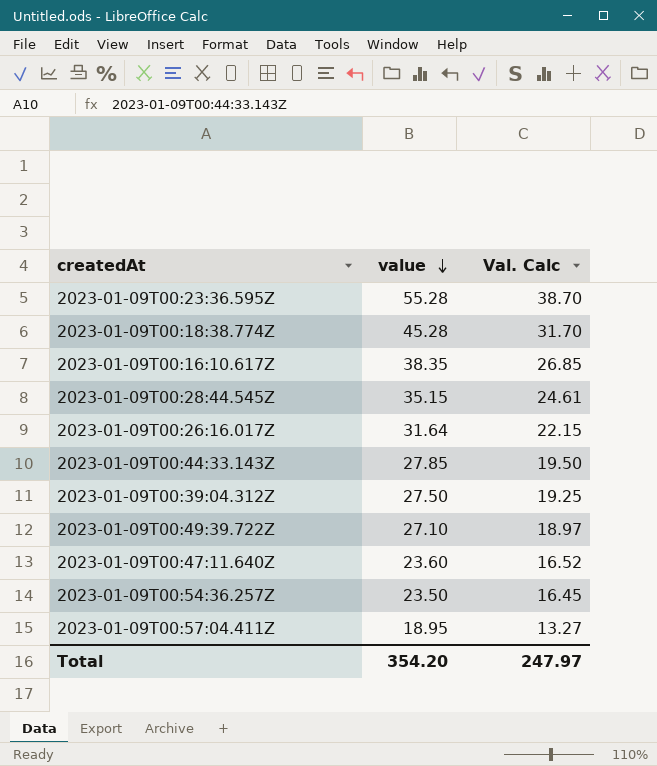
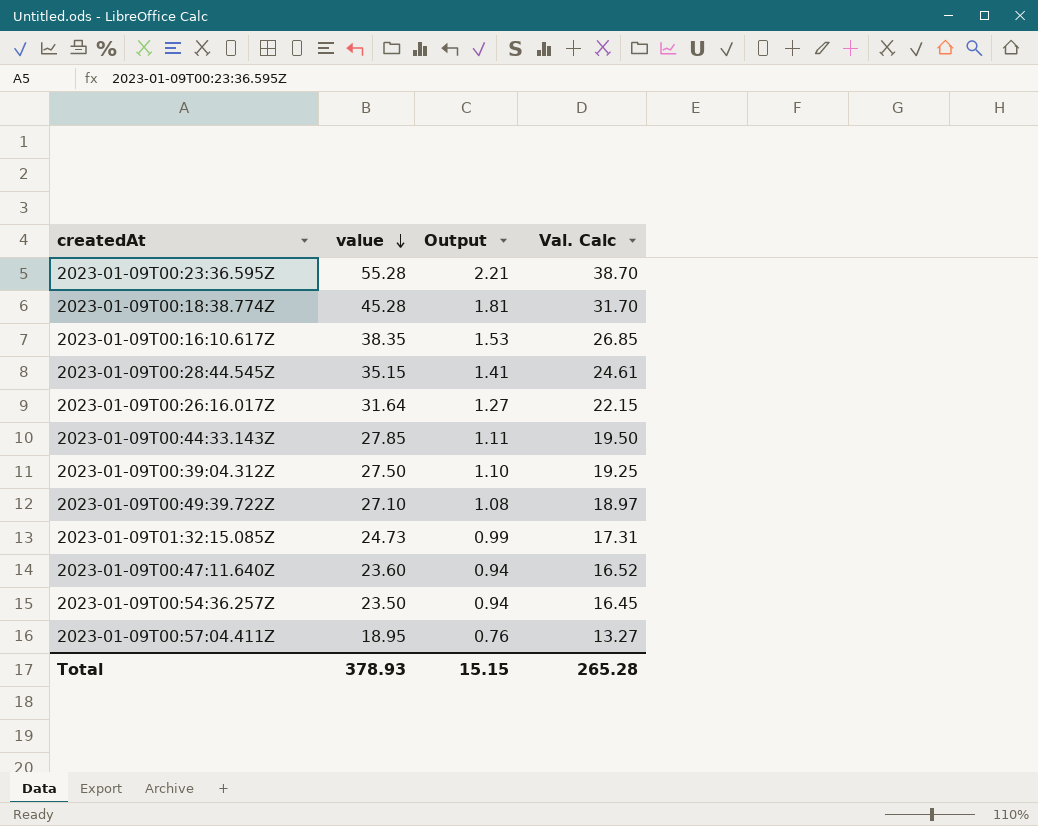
column Output | formula: none -> [value] * 0.04
row 2023-01-09T01:32:15.085Z: none -> 24.73 | 0.99 | 17.31
Total | value: 354.20 -> 378.93
Total | Val. Calc: 247.97 -> 265.28

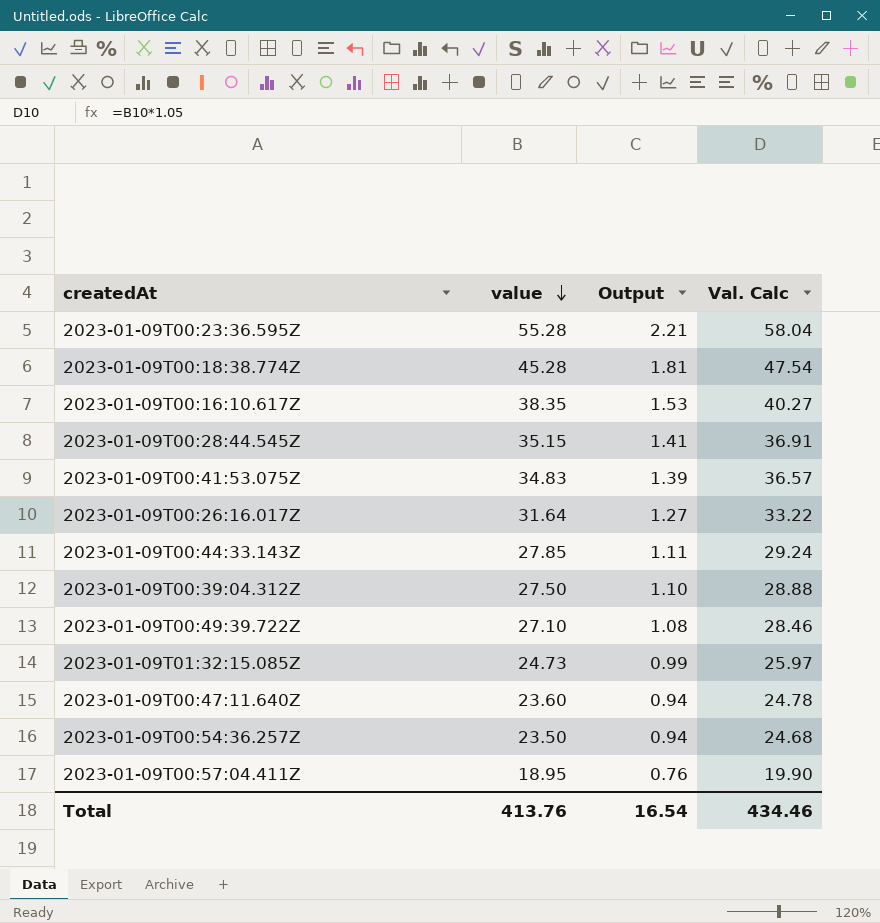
column Val. Calc | formula: [value] * 0.7 -> [value] * 1.05
row 2023-01-09T00:41:53.075Z: none -> 34.83 | 1.39 | 36.57
Total | value: 378.93 -> 413.76
Total | Output: 15.15 -> 16.54
Total | Val. Calc: 265.28 -> 434.46

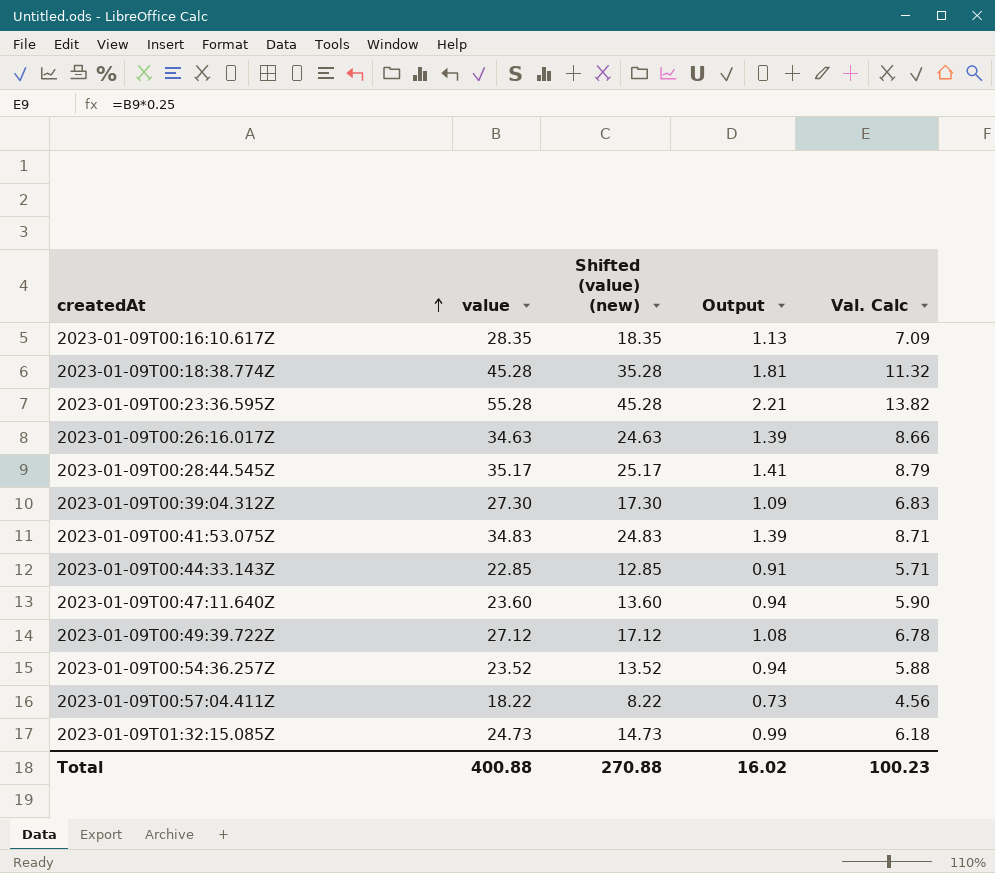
row order: value descending -> createdAt ascending
column Shifted (value) (new) | formula: none -> [value] - 10
column Val. Calc | formula: [value] * 1.05 -> [value] * 0.25
2023-01-09T00:16:10.617Z | value: 38.35 -> 28.35
2023-01-09T00:16:10.617Z | Output: 1.53 -> 1.13
2023-01-09T00:26:16.017Z | value: 31.64 -> 34.63
2023-01-09T00:26:16.017Z | Output: 1.27 -> 1.39
2023-01-09T00:28:44.545Z | value: 35.15 -> 35.17
2023-01-09T00:39:04.312Z | value: 27.50 -> 27.30
2023-01-09T00:39:04.312Z | Output: 1.10 -> 1.09
2023-01-09T00:44:33.143Z | value: 27.85 -> 22.85
2023-01-09T00:44:33.143Z | Output: 1.11 -> 0.91
2023-01-09T00:49:39.722Z | value: 27.10 -> 27.12
2023-01-09T00:54:36.257Z | value: 23.50 -> 23.52
2023-01-09T00:57:04.411Z | value: 18.95 -> 18.22
2023-01-09T00:57:04.411Z | Output: 0.76 -> 0.73
Total | value: 413.76 -> 400.88
Total | Output: 16.54 -> 16.02
Total | Val. Calc: 434.46 -> 100.23

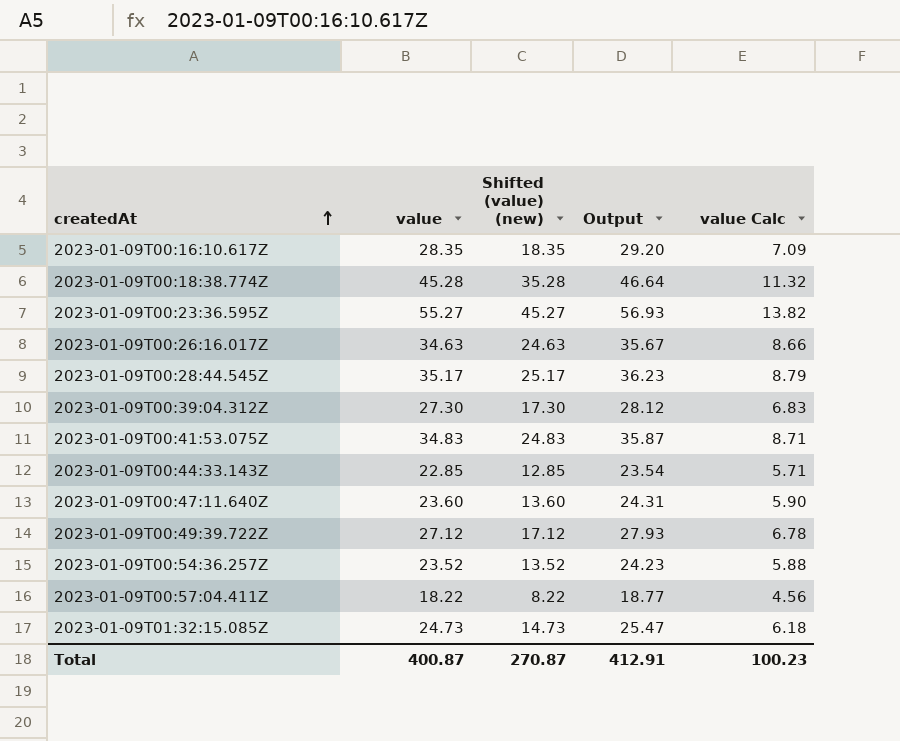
column Output | formula: [value] * 0.04 -> [value] * 1.03
column name: Val. Calc -> value Calc
2023-01-09T00:23:36.595Z | value: 55.28 -> 55.27
2023-01-09T00:23:36.595Z | Shifted (value) (new): 45.28 -> 45.27
Total | value: 400.88 -> 400.87
Total | Shifted (value) (new): 270.88 -> 270.87
Total | Output: 16.02 -> 412.91

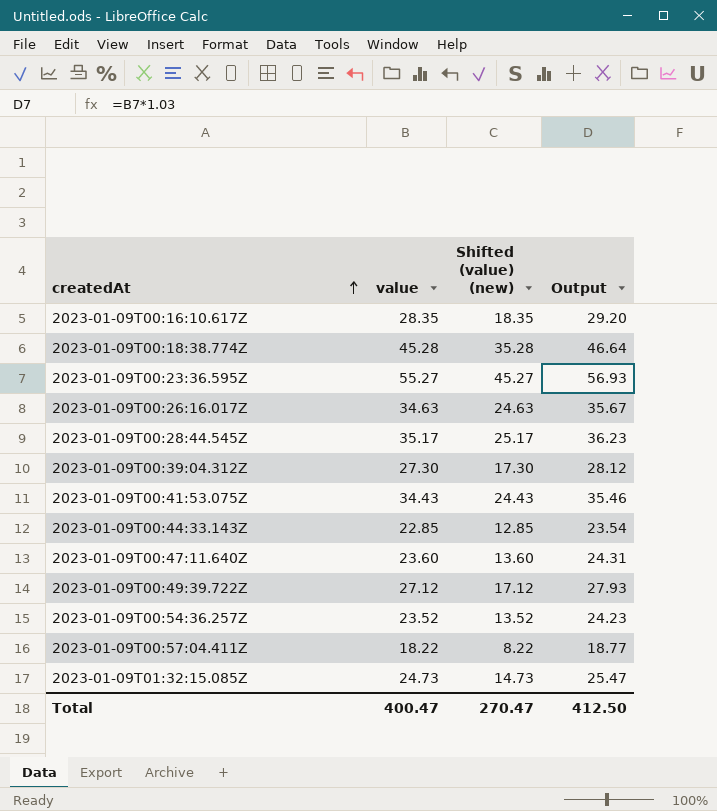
column value Calc | formula: [value] * 0.25 -> none
2023-01-09T00:41:53.075Z | value: 34.83 -> 34.43
2023-01-09T00:41:53.075Z | Shifted (value) (new): 24.83 -> 24.43
2023-01-09T00:41:53.075Z | Output: 35.87 -> 35.46
Total | value: 400.87 -> 400.47
Total | Shifted (value) (new): 270.87 -> 270.47
Total | Output: 412.91 -> 412.50

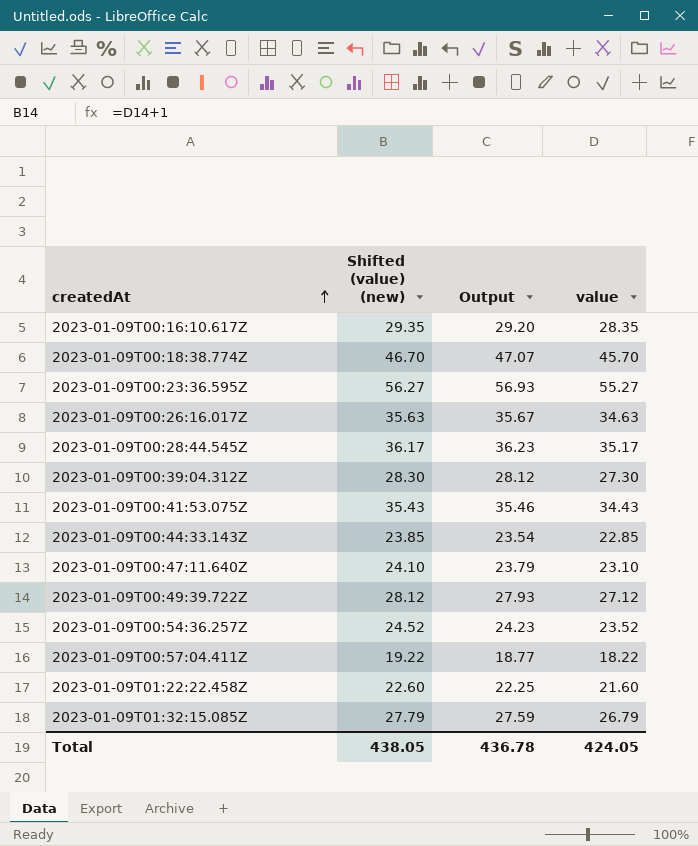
column Shifted (value) (new) | formula: [value] - 10 -> [value] + 1
column value | position: 2 -> 4
2023-01-09T00:18:38.774Z | Output: 46.64 -> 47.07
2023-01-09T00:18:38.774Z | value: 45.28 -> 45.70
2023-01-09T00:47:11.640Z | Output: 24.31 -> 23.79
2023-01-09T00:47:11.640Z | value: 23.60 -> 23.10
row 2023-01-09T01:22:22.458Z: none -> 22.60 | 22.25 | 21.60
2023-01-09T01:32:15.085Z | Output: 25.47 -> 27.59
2023-01-09T01:32:15.085Z | value: 24.73 -> 26.79
Total | Shifted (value) (new): 270.47 -> 438.05
Total | Output: 412.50 -> 436.78
Total | value: 400.47 -> 424.05

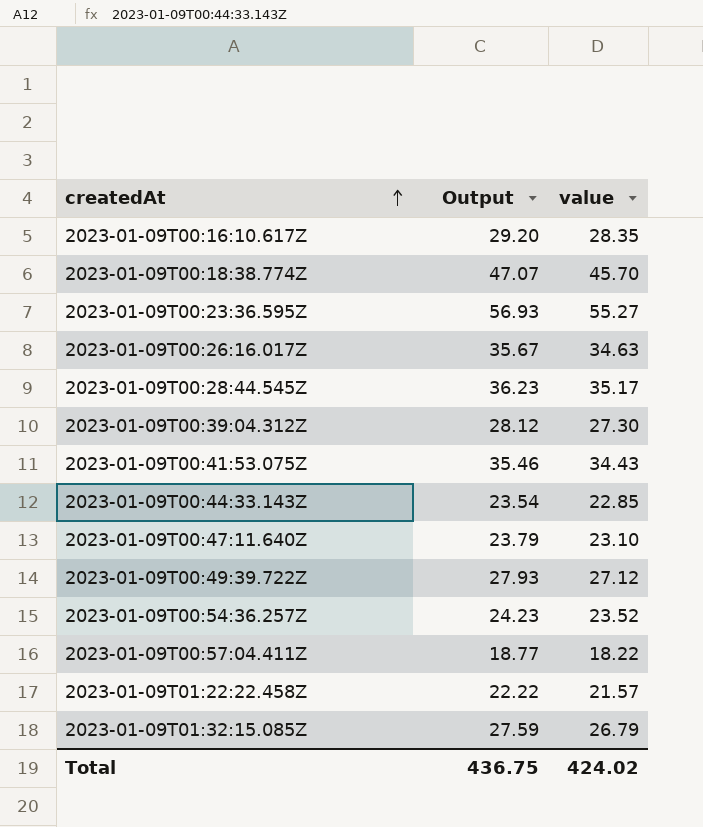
column Shifted (value) (new) | formula: [value] + 1 -> none
2023-01-09T01:22:22.458Z | Output: 22.25 -> 22.22
2023-01-09T01:22:22.458Z | value: 21.60 -> 21.57
Total | Output: 436.78 -> 436.75
Total | value: 424.05 -> 424.02

